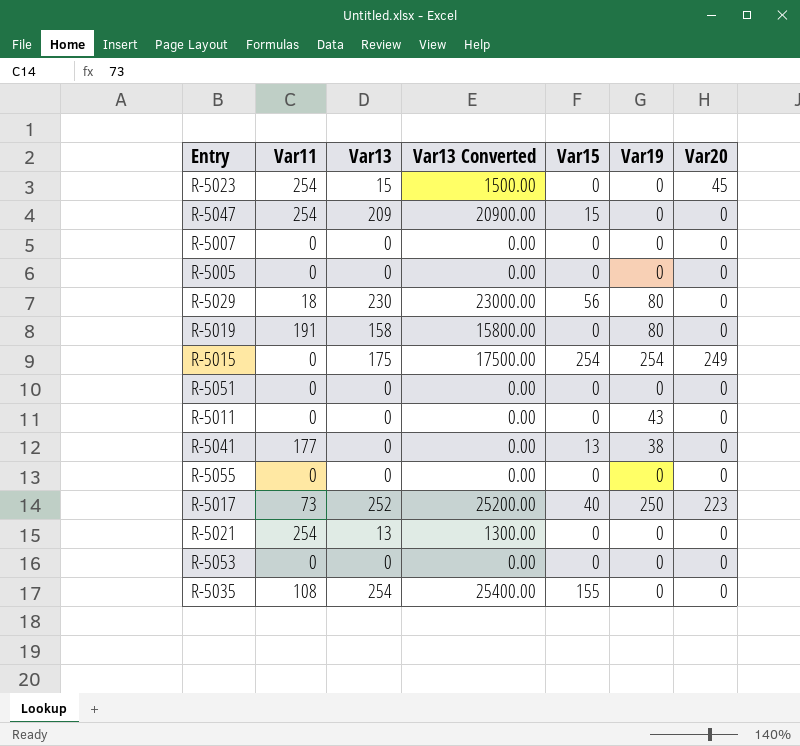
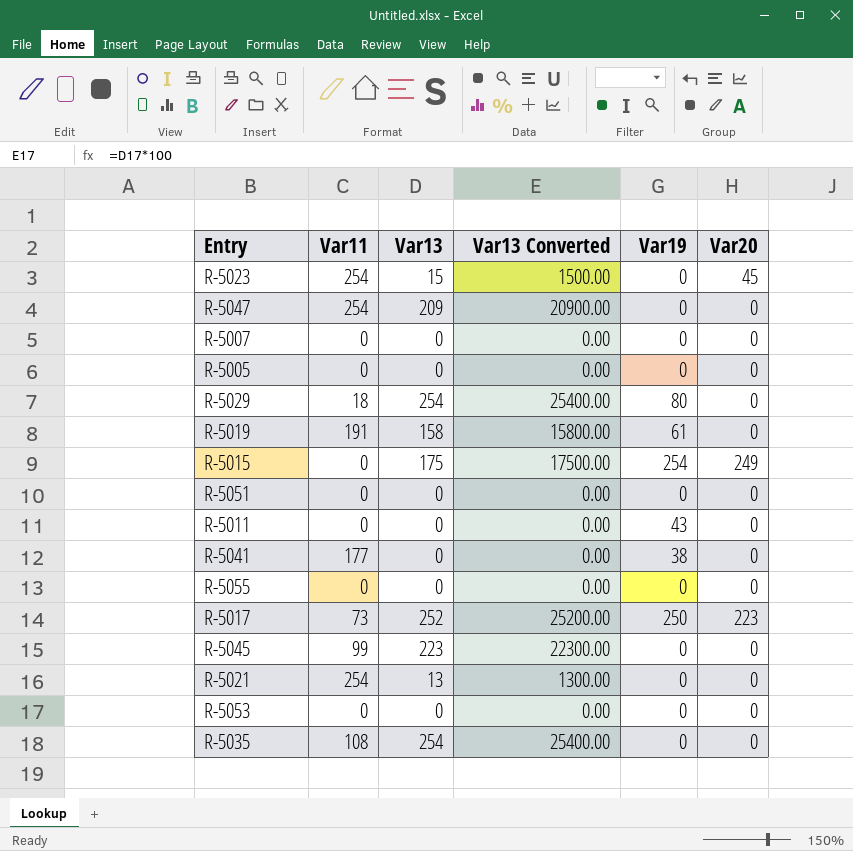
column Var15 | position: 5 -> none
R-5029 | Var13: 230 -> 254
R-5029 | Var13 Converted: 23000.00 -> 25400.00
R-5019 | Var19: 80 -> 61
row R-5045: none -> 99 | 223 | 22300.00 | 0 | 0

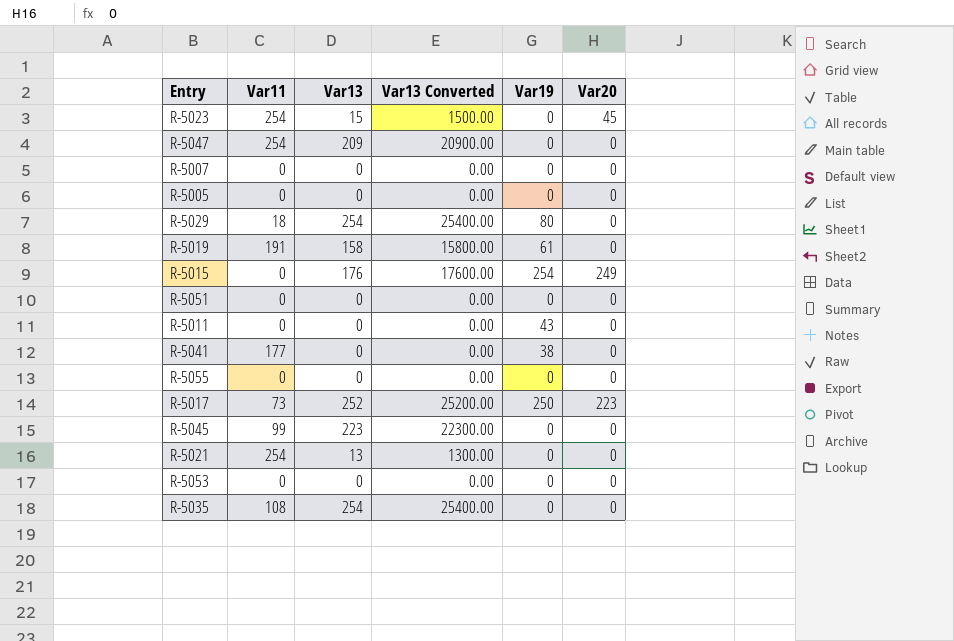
R-5015 | Var13: 175 -> 176
R-5015 | Var13 Converted: 17500.00 -> 17600.00

